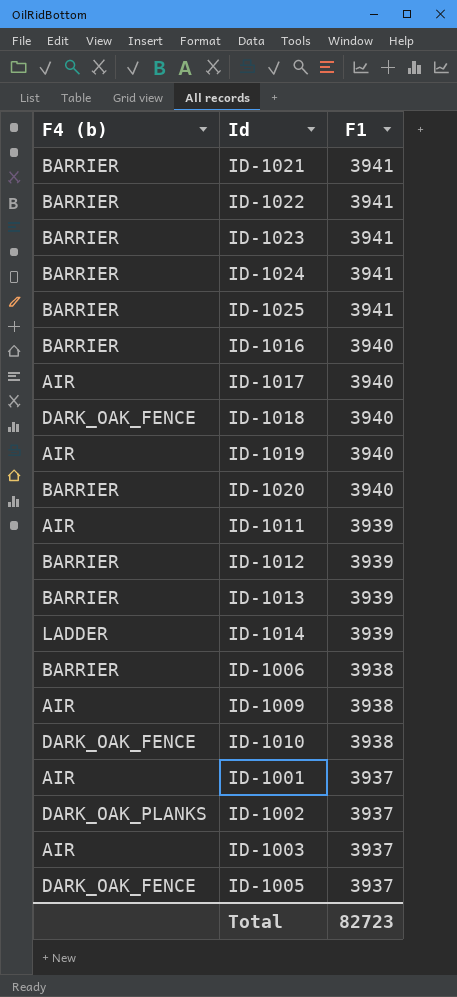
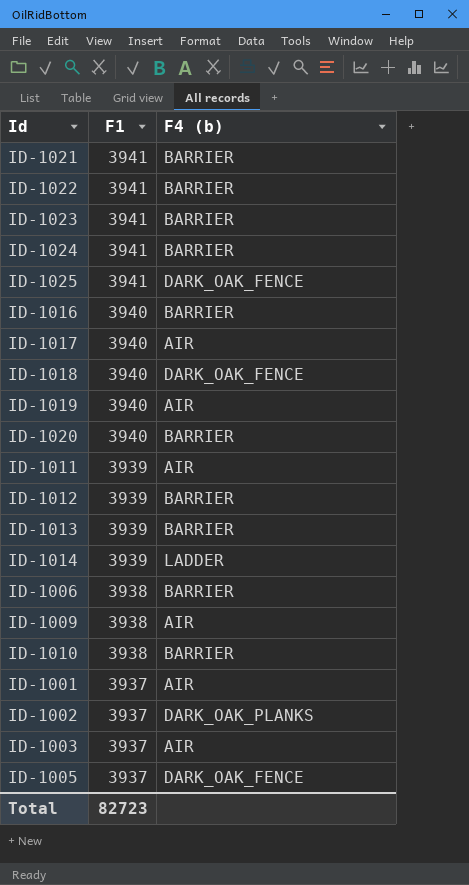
column F4 (b) | position: 1 -> 3
ID-1025 | F4 (b): BARRIER -> DARK_OAK_FENCE
ID-1010 | F4 (b): DARK_OAK_FENCE -> BARRIER

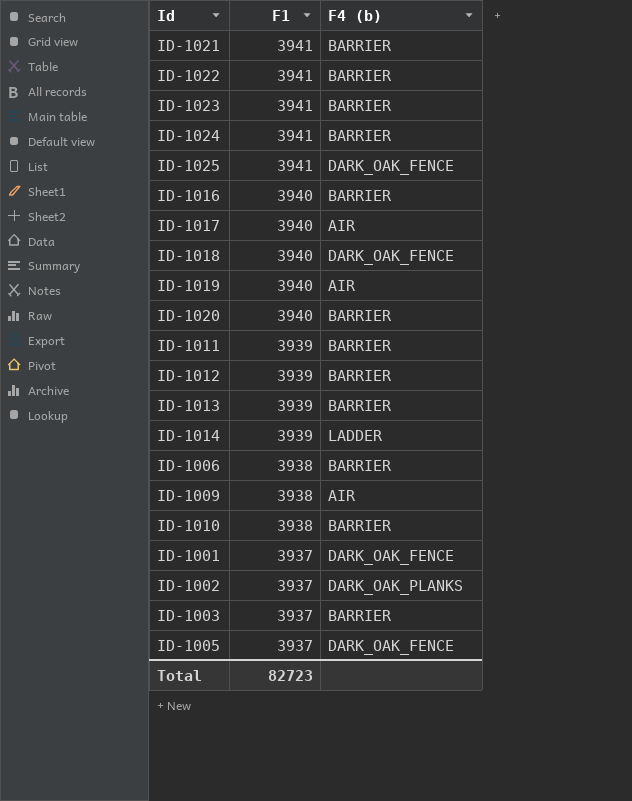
ID-1011 | F4 (b): AIR -> BARRIER
ID-1001 | F4 (b): AIR -> DARK_OAK_FENCE
ID-1003 | F4 (b): AIR -> BARRIER

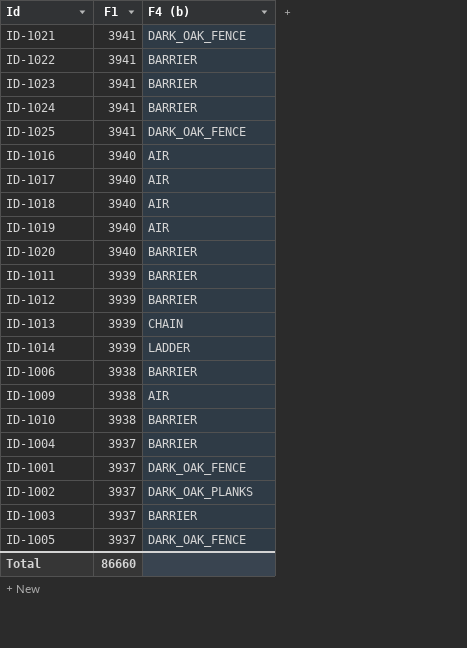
ID-1021 | F4 (b): BARRIER -> DARK_OAK_FENCE
ID-1016 | F4 (b): BARRIER -> AIR
ID-1018 | F4 (b): DARK_OAK_FENCE -> AIR
ID-1013 | F4 (b): BARRIER -> CHAIN
row ID-1004: none -> 3937 | BARRIER
Total | F1: 82723 -> 86660

